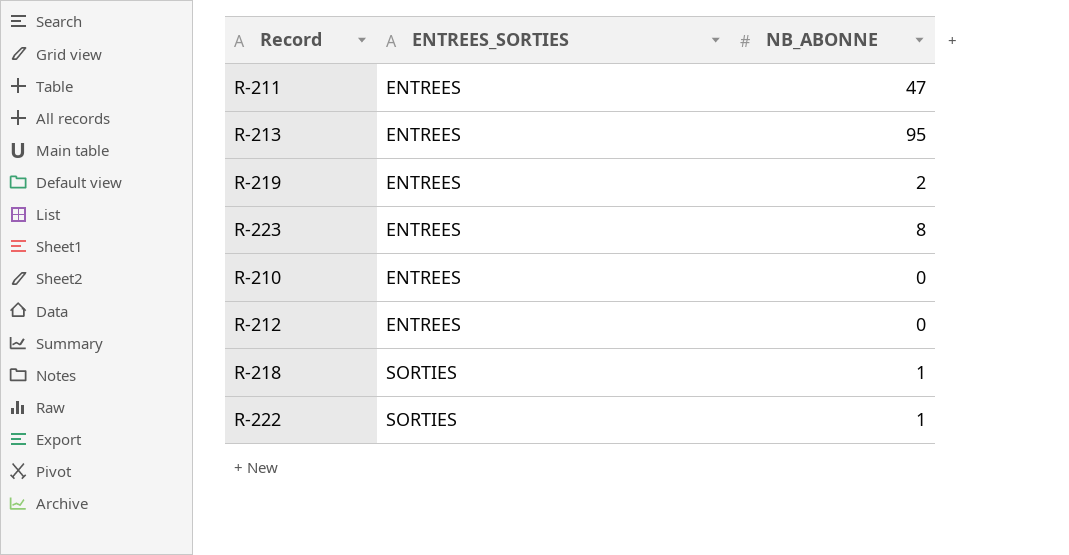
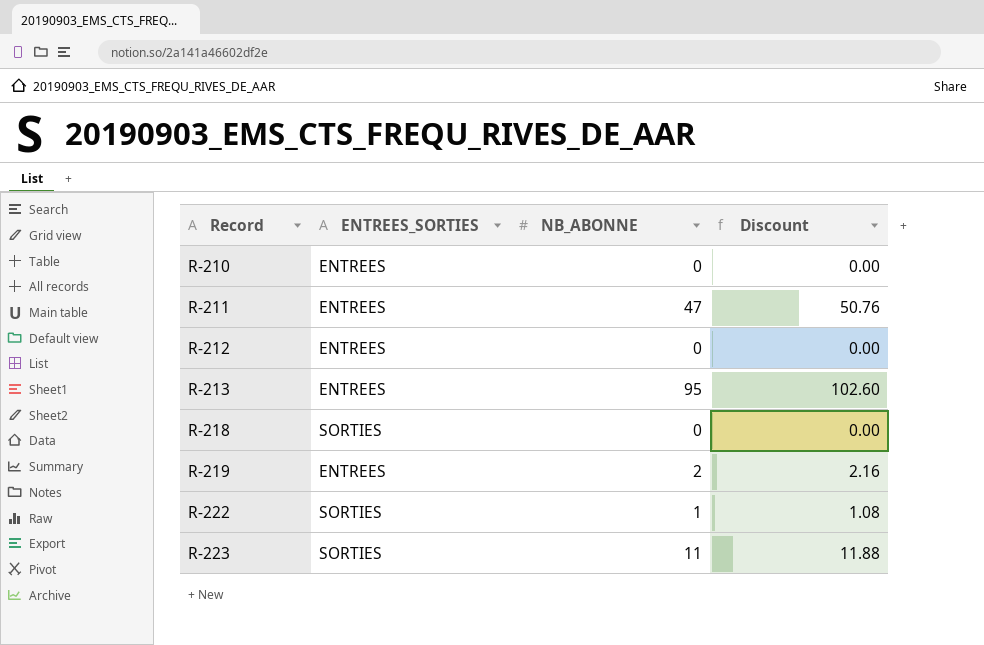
row order: ENTREES_SORTIES ascending -> Record ascending
column Discount | formula: none -> [NB_ABONNE] * 1.08
R-218 | NB_ABONNE: 1 -> 0
R-223 | ENTREES_SORTIES: ENTREES -> SORTIES
R-223 | NB_ABONNE: 8 -> 11

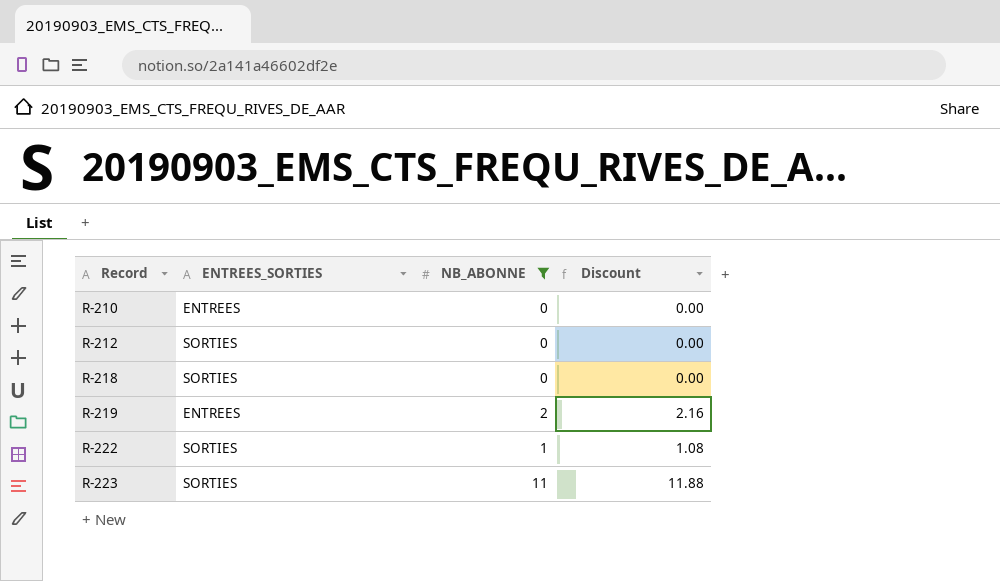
filter: none -> NB_ABONNE <= 11
R-212 | ENTREES_SORTIES: ENTREES -> SORTIES

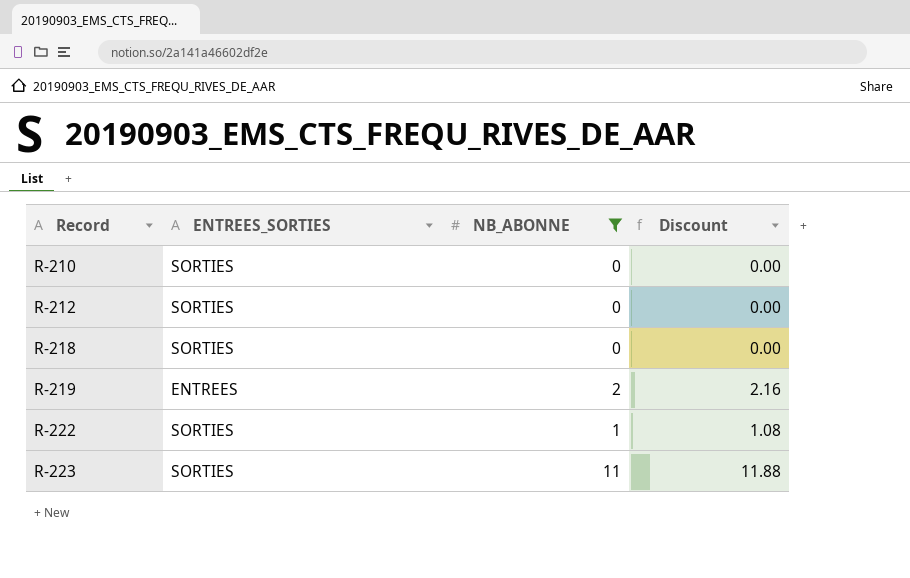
R-210 | ENTREES_SORTIES: ENTREES -> SORTIES

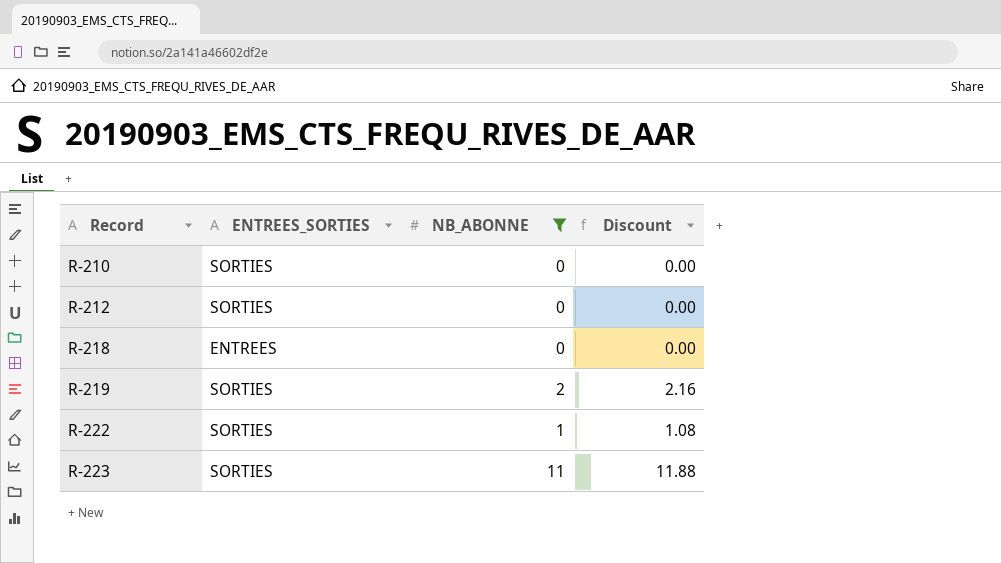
R-218 | ENTREES_SORTIES: SORTIES -> ENTREES
R-219 | ENTREES_SORTIES: ENTREES -> SORTIES

